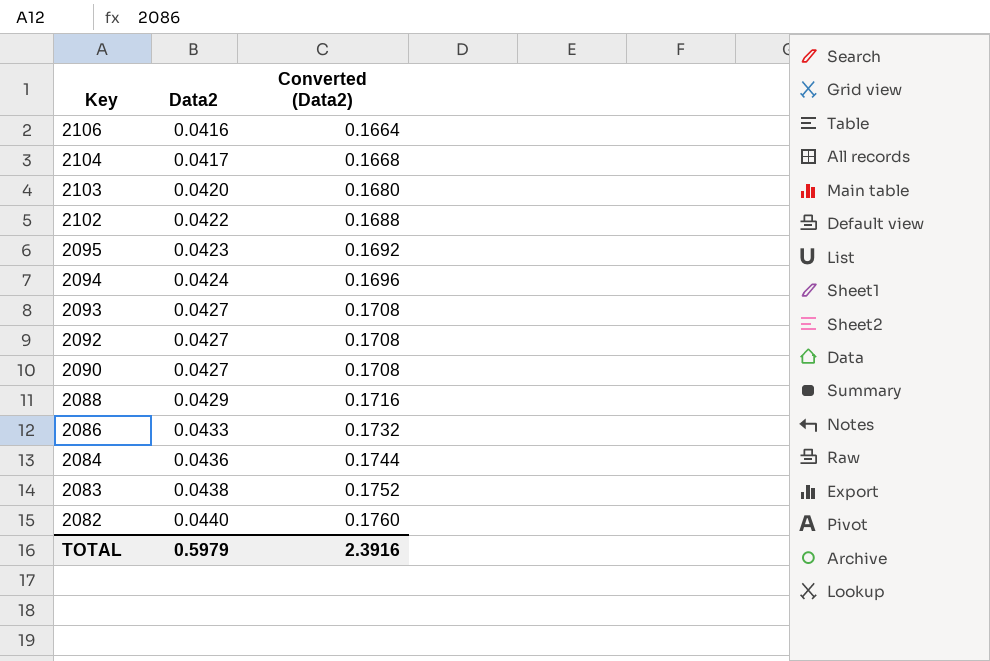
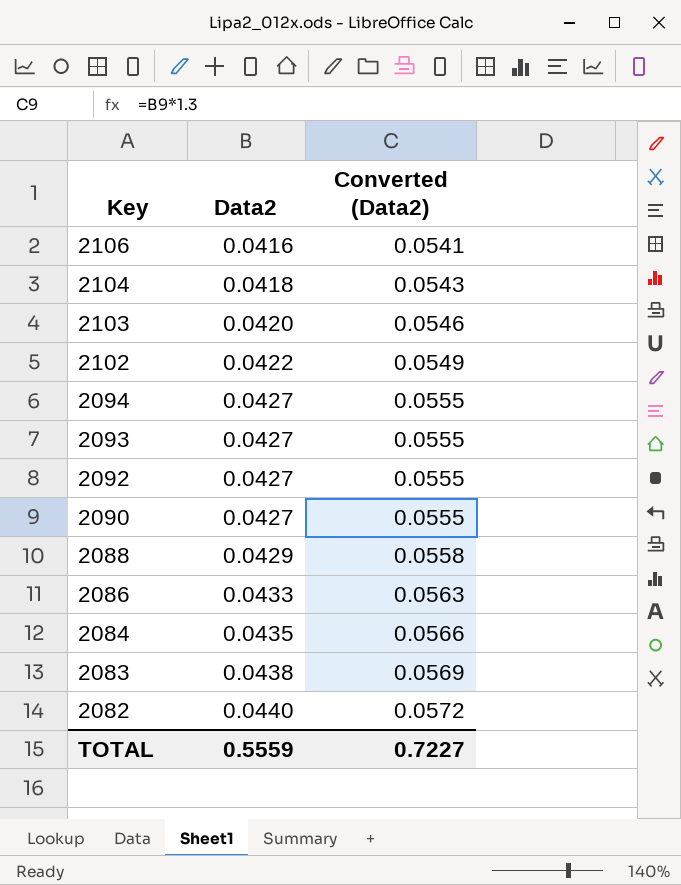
column Converted (Data2) | formula: [Data2] * 4 -> [Data2] * 1.3
row 2095: 0.0423 | 0.1692 -> none
2104 | Data2: 0.0417 -> 0.0418
2094 | Data2: 0.0424 -> 0.0427
2084 | Data2: 0.0436 -> 0.0435
TOTAL | Data2: 0.5979 -> 0.5559
TOTAL | Converted (Data2): 2.3916 -> 0.7227

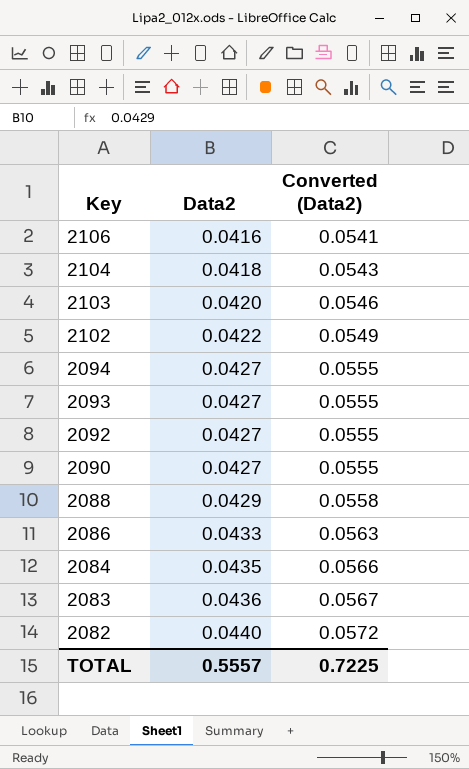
2083 | Data2: 0.0438 -> 0.0436
2083 | Converted (Data2): 0.0569 -> 0.0567
TOTAL | Data2: 0.5559 -> 0.5557
TOTAL | Converted (Data2): 0.7227 -> 0.7225

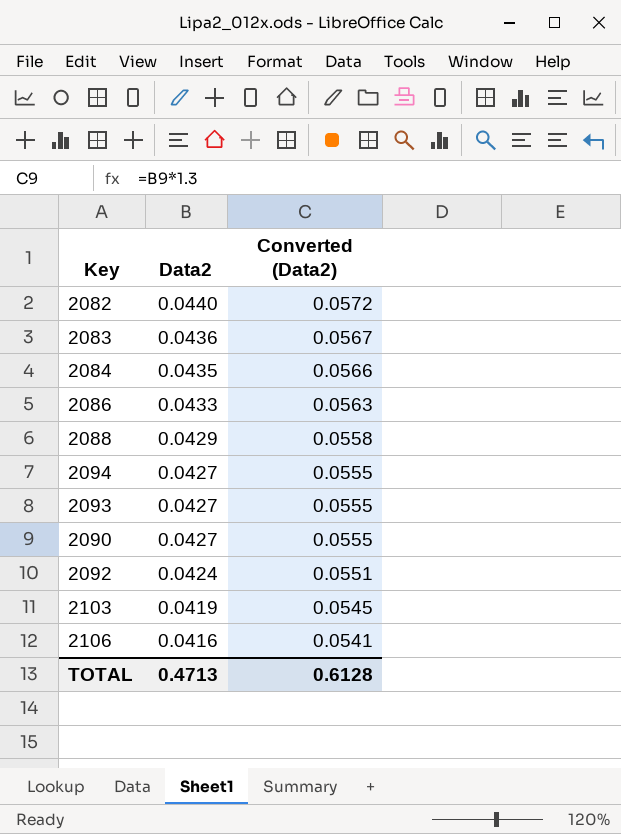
row order: Key descending -> Data2 descending
row 2104: 0.0418 | 0.0543 -> none
row 2102: 0.0422 | 0.0549 -> none
2092 | Data2: 0.0427 -> 0.0424
2092 | Converted (Data2): 0.0555 -> 0.0551
2103 | Data2: 0.0420 -> 0.0419
2103 | Converted (Data2): 0.0546 -> 0.0545
TOTAL | Data2: 0.5557 -> 0.4713
TOTAL | Converted (Data2): 0.7225 -> 0.6128

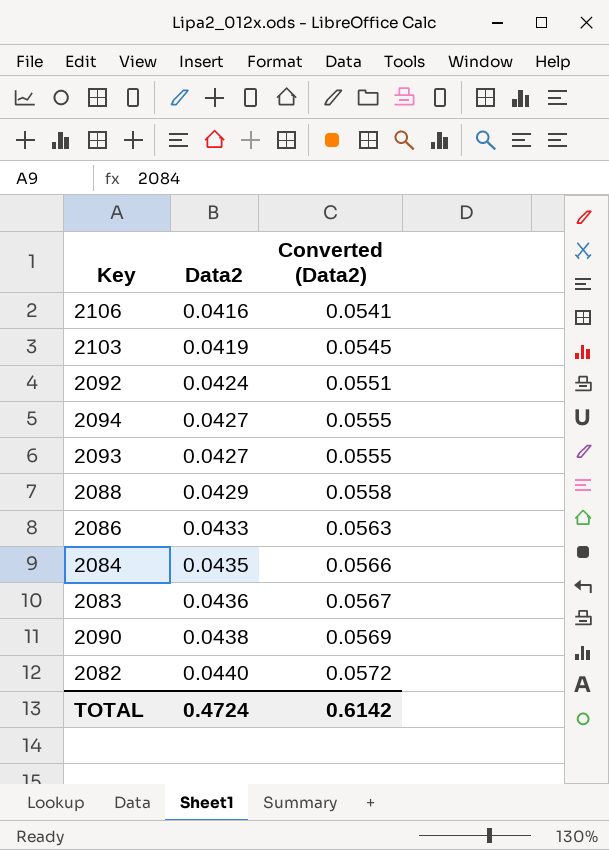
row order: Data2 descending -> Data2 ascending
2090 | Data2: 0.0427 -> 0.0438
2090 | Converted (Data2): 0.0555 -> 0.0569
TOTAL | Data2: 0.4713 -> 0.4724
TOTAL | Converted (Data2): 0.6128 -> 0.6142

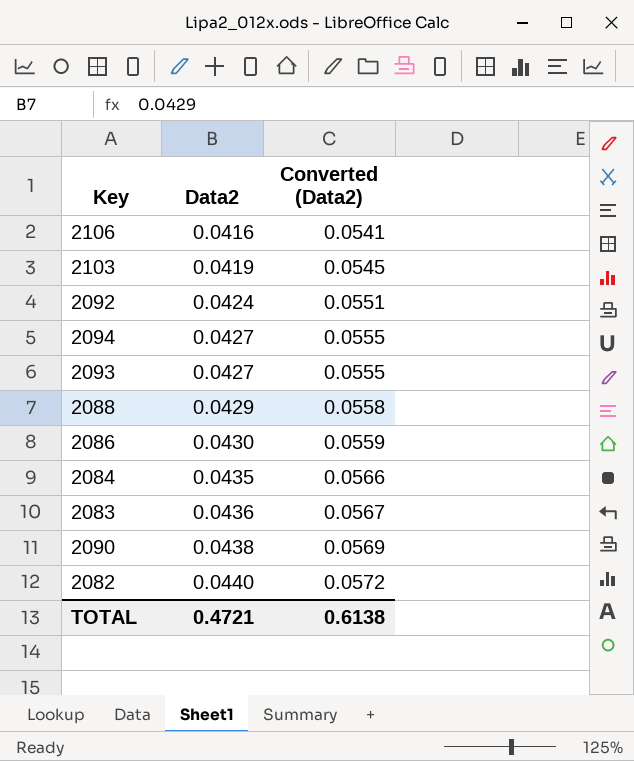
2086 | Data2: 0.0433 -> 0.0430
2086 | Converted (Data2): 0.0563 -> 0.0559
TOTAL | Data2: 0.4724 -> 0.4721
TOTAL | Converted (Data2): 0.6142 -> 0.6138

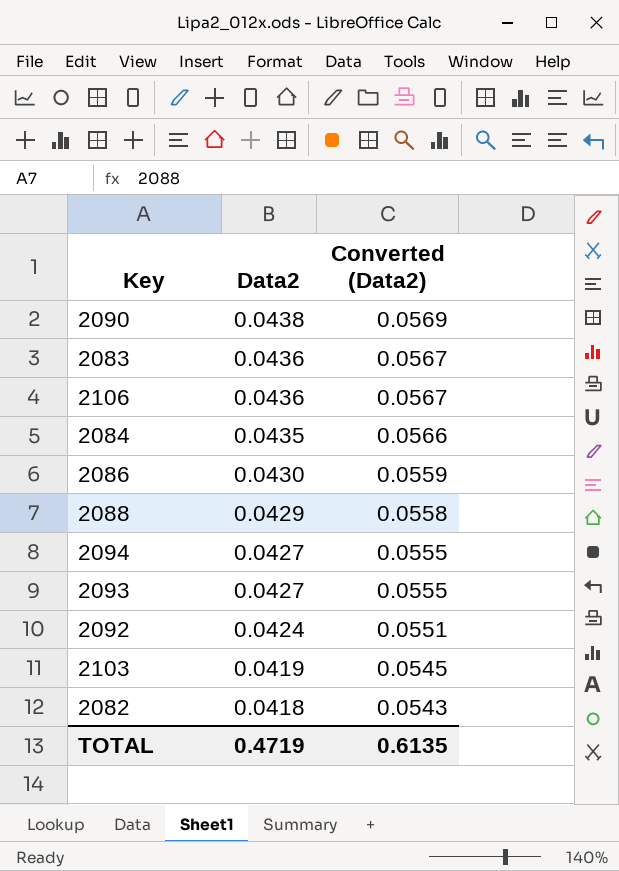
row order: Data2 ascending -> Data2 descending
2106 | Data2: 0.0416 -> 0.0436
2106 | Converted (Data2): 0.0541 -> 0.0567
2082 | Data2: 0.0440 -> 0.0418
2082 | Converted (Data2): 0.0572 -> 0.0543
TOTAL | Data2: 0.4721 -> 0.4719
TOTAL | Converted (Data2): 0.6138 -> 0.6135

